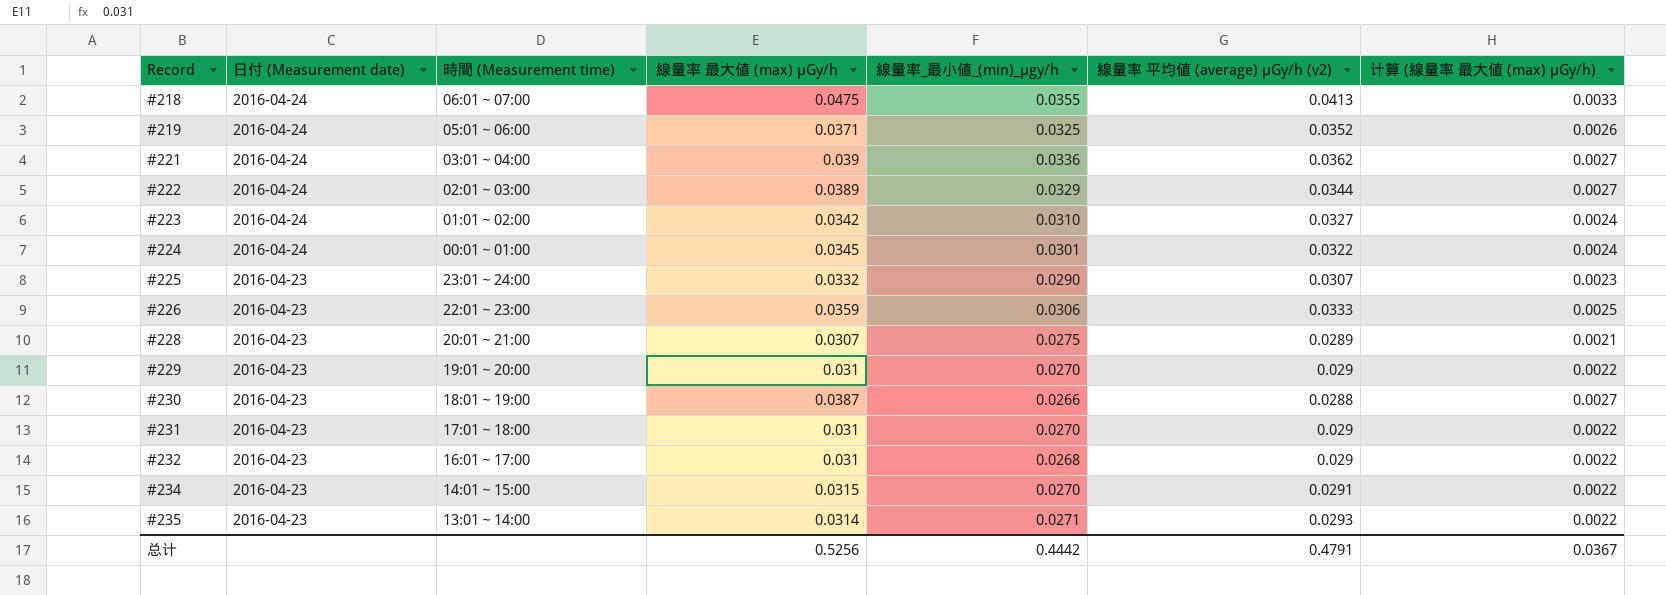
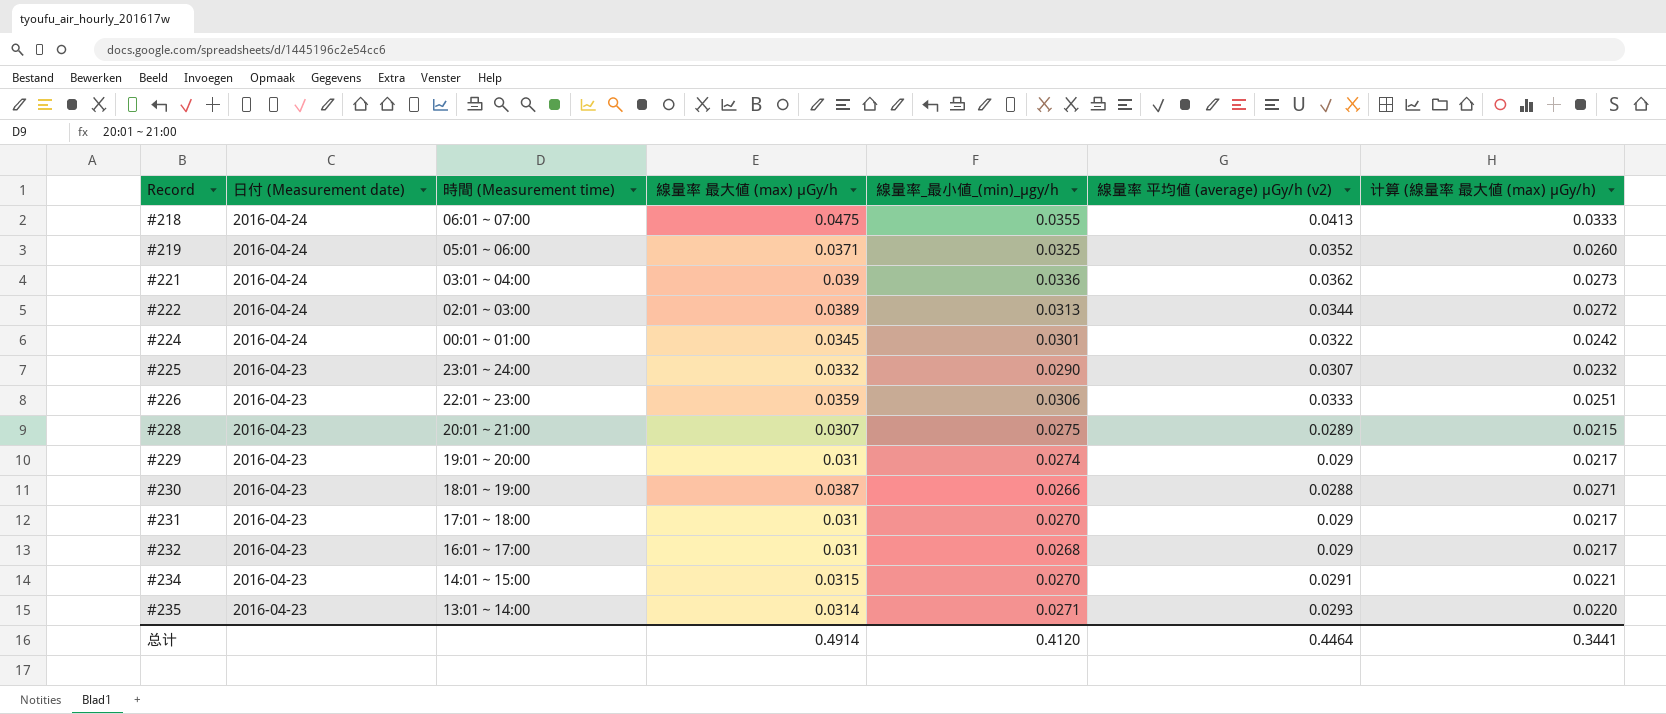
column 计算 (線量率 最大値 (max) μGy/h) | formula: [線量率 最大値 (max) μGy/h] * 0.07 -> [線量率 最大値 (max) μGy/h] * 0.7
row #223: 2016-04-24 | 01:01～02:00 | 0.0342 | 0.0310 | 0.0327 | 0.0024 -> none
#222 | 線量率_最小値_(min)_μgy/h: 0.0329 -> 0.0313
#229 | 線量率_最小値_(min)_μgy/h: 0.0270 -> 0.0274
总计 | 線量率 最大値 (max) μGy/h: 0.5256 -> 0.4914
总计 | 線量率_最小値_(min)_μgy/h: 0.4442 -> 0.4120
总计 | 線量率 平均値 (average) μGy/h (v2): 0.4791 -> 0.4464
总计 | 计算 (線量率 最大値 (max) μGy/h): 0.0367 -> 0.3441

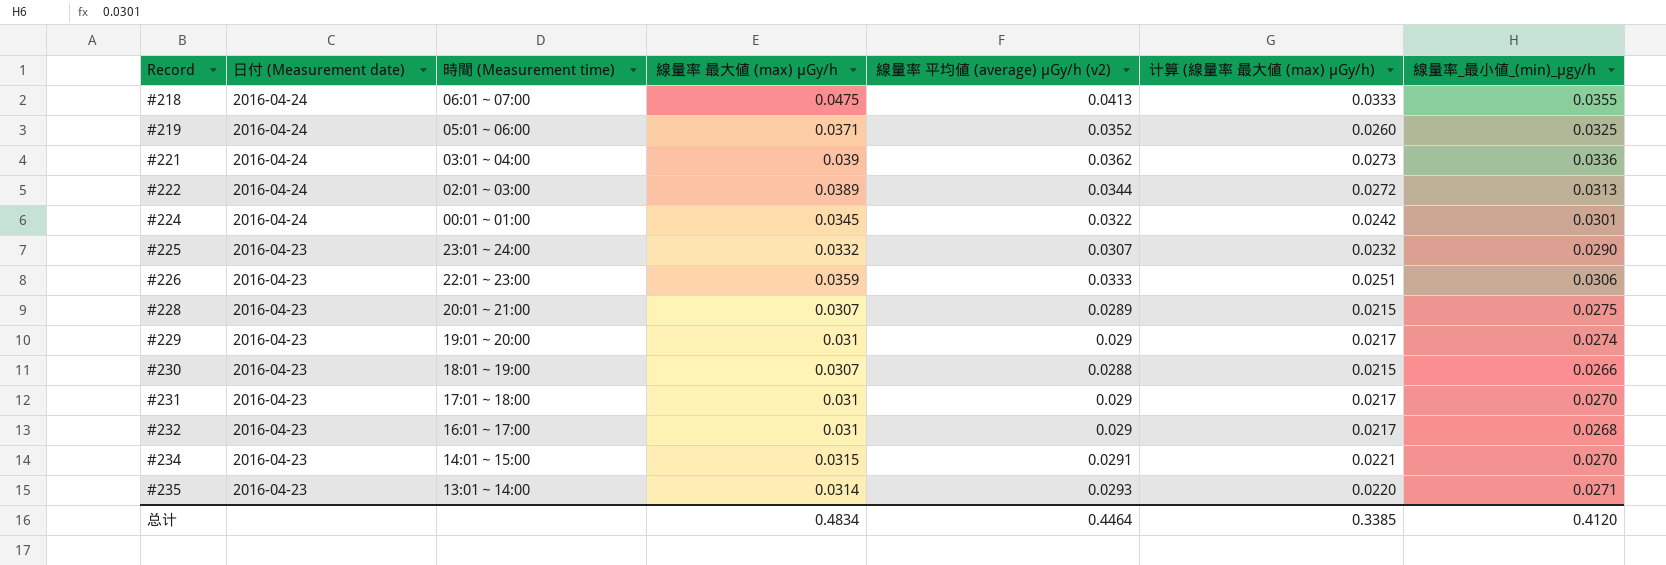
column 線量率_最小値_(min)_μgy/h | position: 5 -> 7
#230 | 線量率 最大値 (max) μGy/h: 0.0387 -> 0.0307
#230 | 计算 (線量率 最大値 (max) μGy/h): 0.0271 -> 0.0215
总计 | 線量率 最大値 (max) μGy/h: 0.4914 -> 0.4834
总计 | 计算 (線量率 最大値 (max) μGy/h): 0.3441 -> 0.3385

